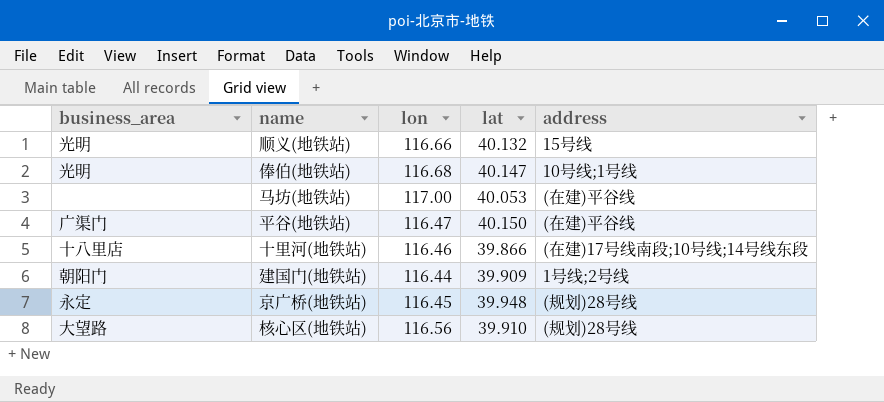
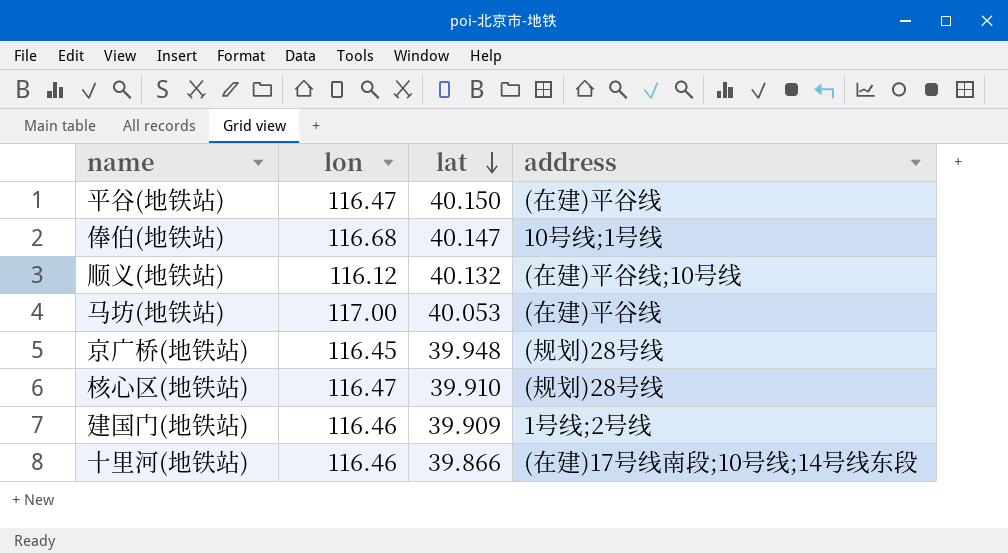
row order: none -> lat descending
column business_area | position: 1 -> none
顺义(地铁站) | lon: 116.66 -> 116.12
顺义(地铁站) | address: 15号线 -> (在建)平谷线;10号线
核心区(地铁站) | lon: 116.56 -> 116.47
建国门(地铁站) | lon: 116.44 -> 116.46

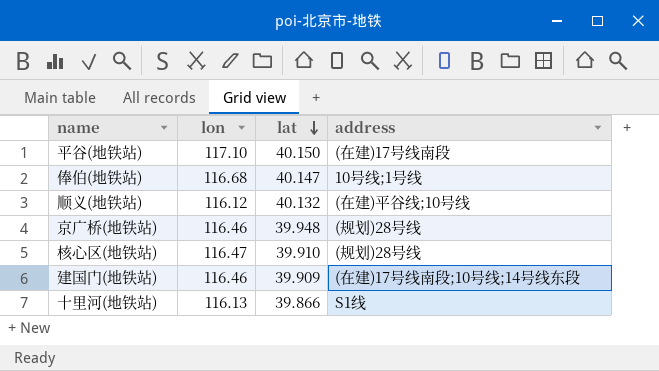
row 马坊(地铁站): 117.00 | 40.053 | (在建)平谷线 -> none
平谷(地铁站) | lon: 116.47 -> 117.10
平谷(地铁站) | address: (在建)平谷线 -> (在建)17号线南段
京广桥(地铁站) | lon: 116.45 -> 116.46
建国门(地铁站) | address: 1号线;2号线 -> (在建)17号线南段;10号线;14号线东段
十里河(地铁站) | lon: 116.46 -> 116.13
十里河(地铁站) | address: (在建)17号线南段;10号线;14号线东段 -> S1线

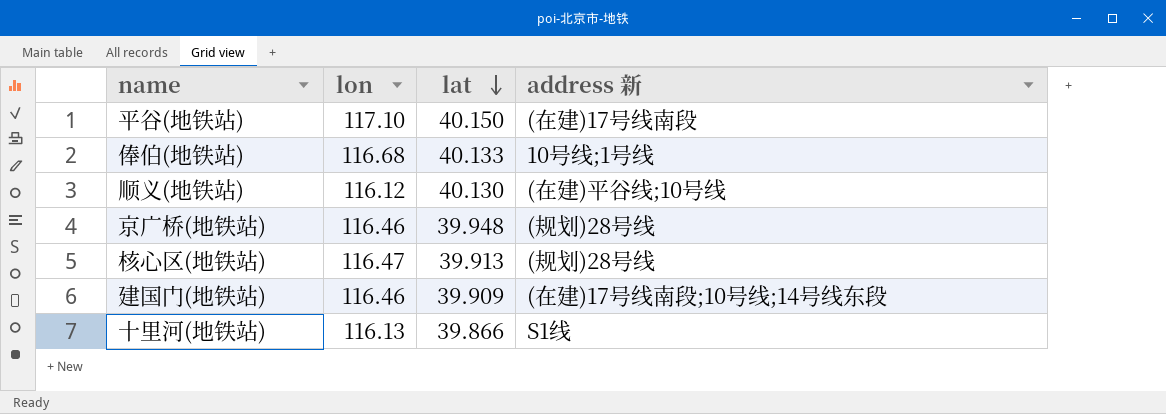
column name: address -> address 新
俸伯(地铁站) | lat: 40.147 -> 40.133
顺义(地铁站) | lat: 40.132 -> 40.130
核心区(地铁站) | lat: 39.910 -> 39.913

